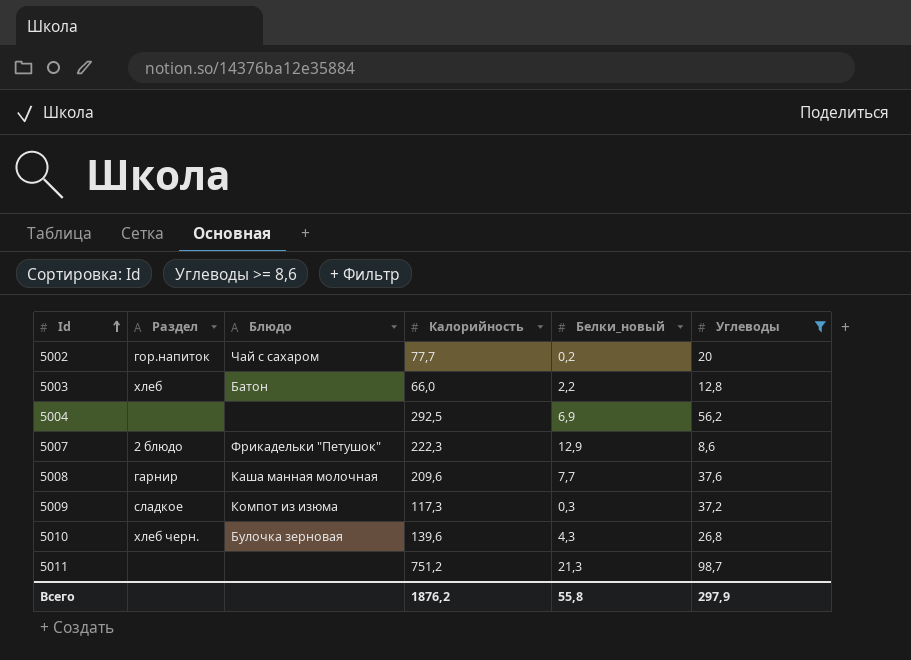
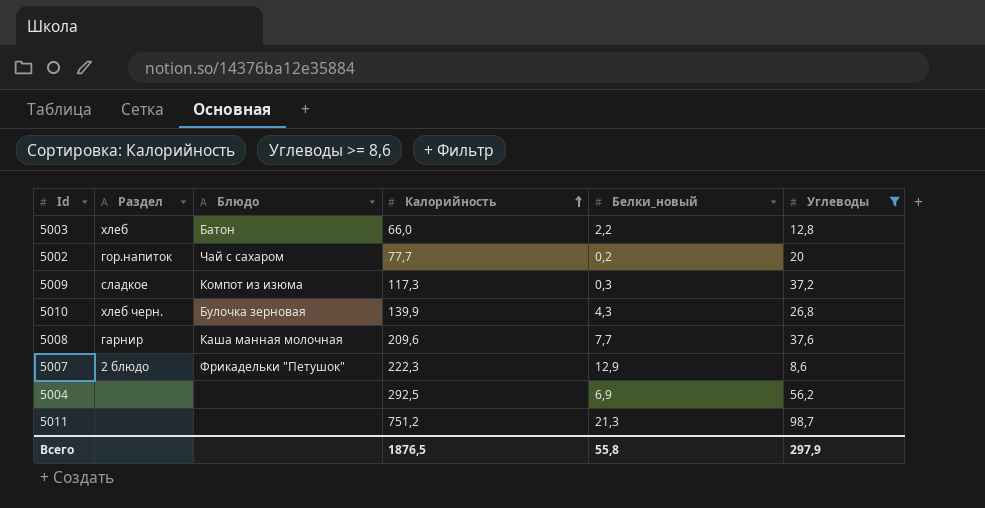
row order: Id ascending -> Калорийность ascending
5010 | Калорийность: 139,6 -> 139,9
Всего | Калорийность: 1876,2 -> 1876,5

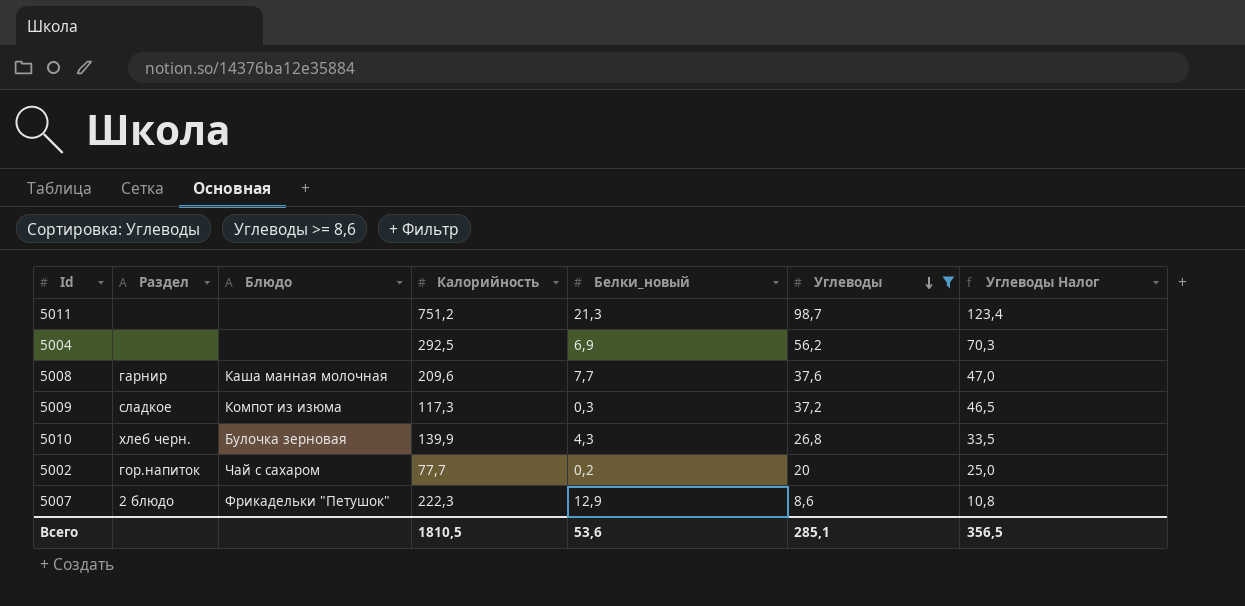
row order: Калорийность ascending -> Углеводы descending
column Углеводы Налог | formula: none -> [Углеводы] * 1,25
row 5003: хлеб | Батон | 66,0 | 2,2 | 12,8 -> none
Всего | Калорийность: 1876,5 -> 1810,5
Всего | Белки_новый: 55,8 -> 53,6
Всего | Углеводы: 297,9 -> 285,1

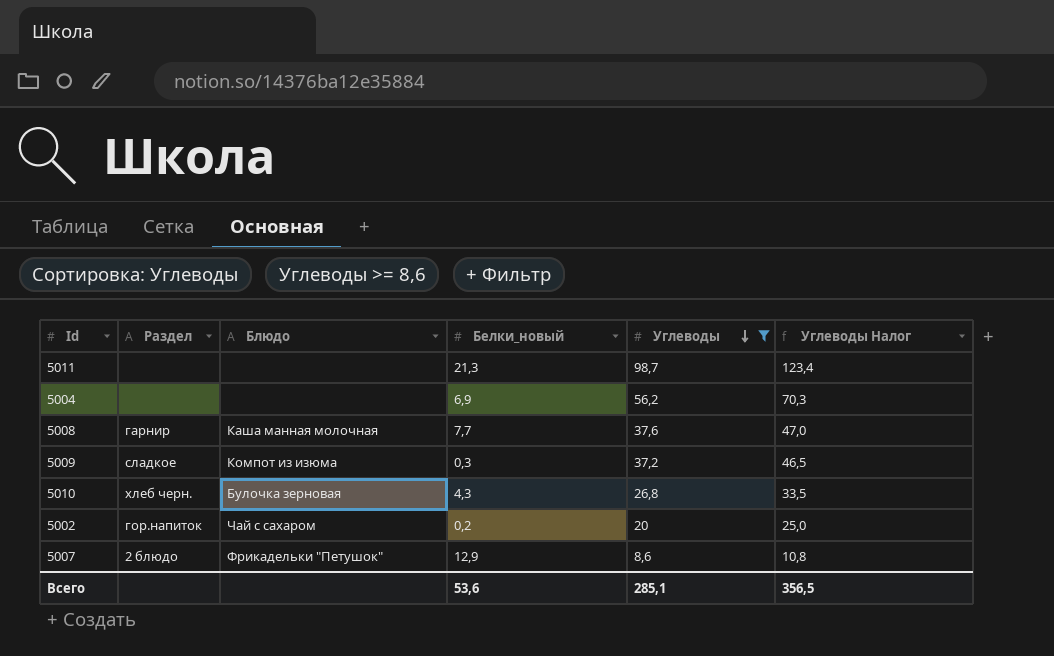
column Калорийность | position: 4 -> none

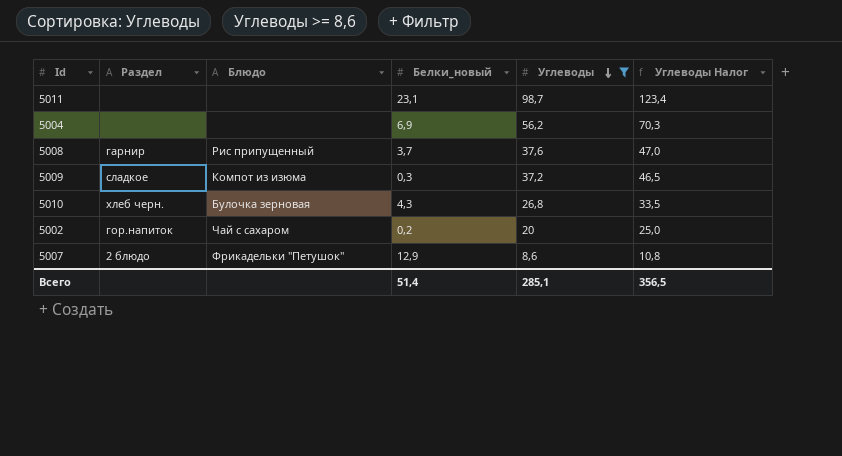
5011 | Белки_новый: 21,3 -> 23,1
5008 | Блюдо: Каша манная молочная -> Рис припущенный
5008 | Белки_новый: 7,7 -> 3,7
Всего | Белки_новый: 53,6 -> 51,4

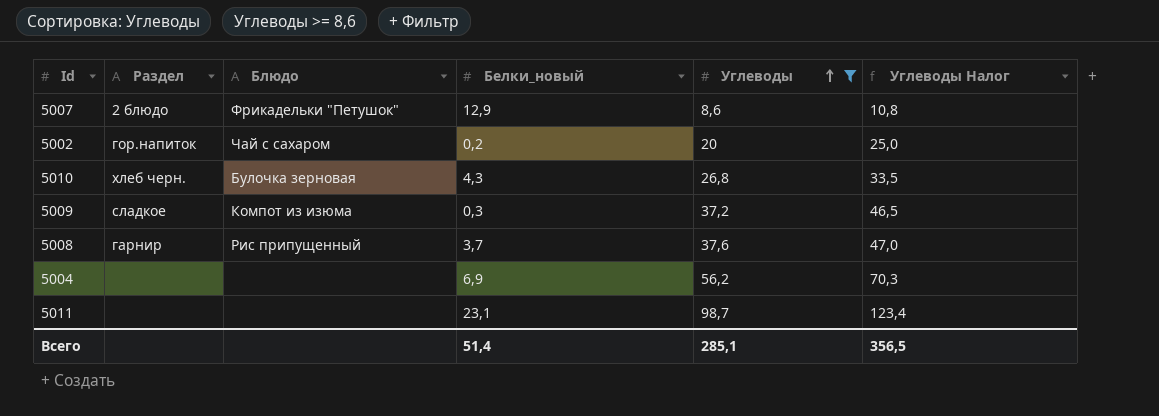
row order: Углеводы descending -> Углеводы ascending

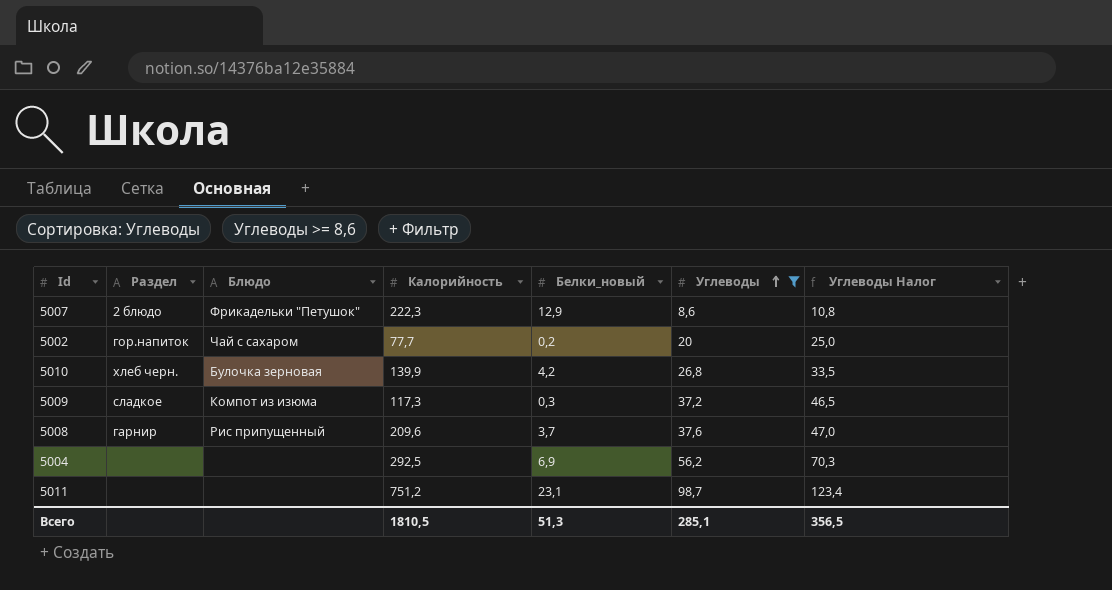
column Калорийность | position: none -> 4
5010 | Белки_новый: 4,3 -> 4,2
Всего | Белки_новый: 51,4 -> 51,3

